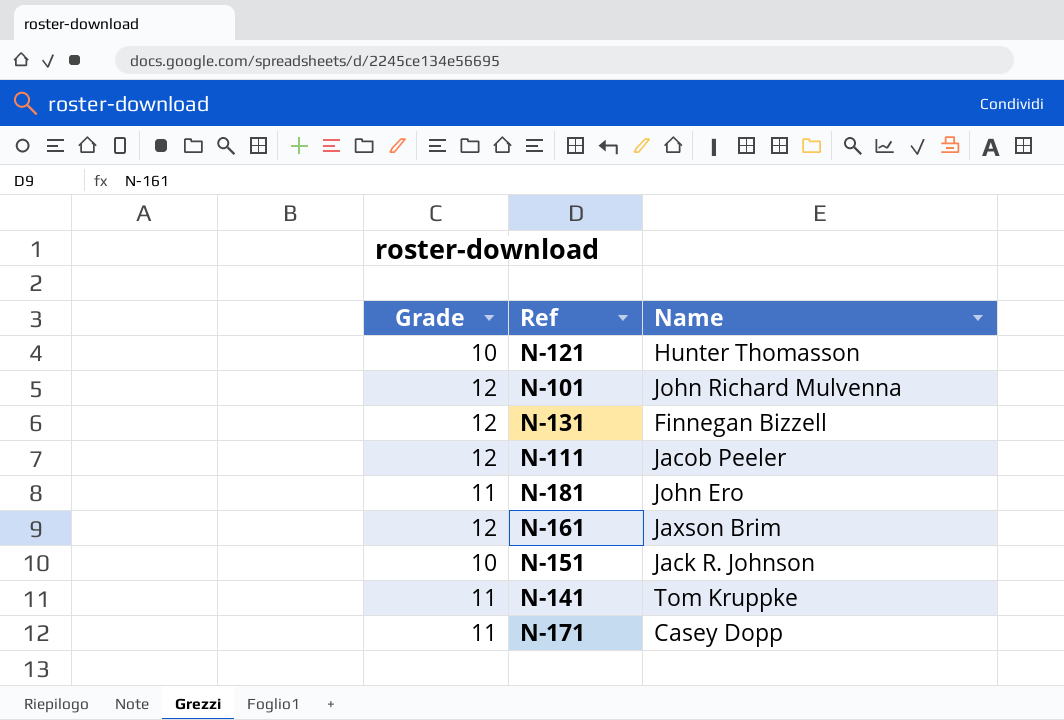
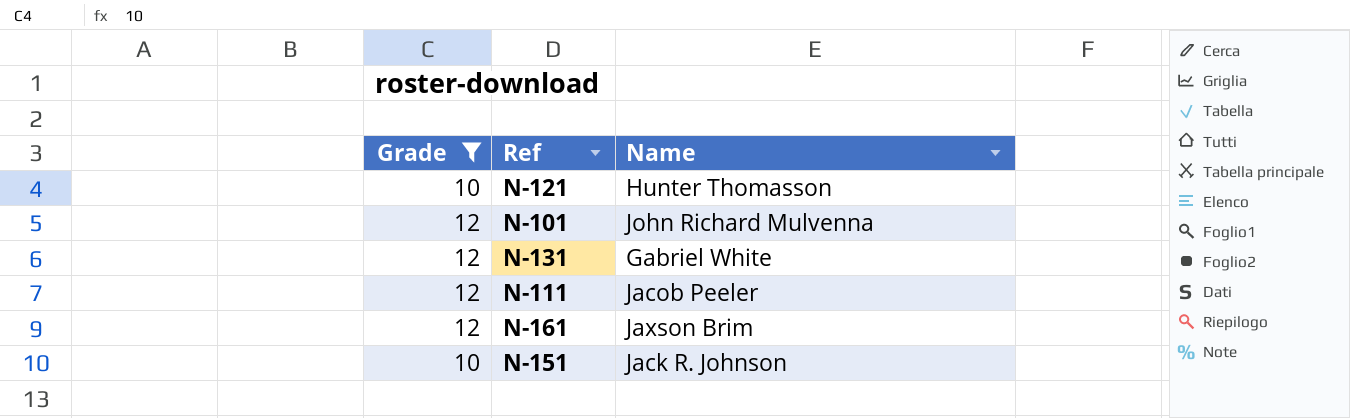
filter: none -> Grade != 11
N-131 | Name: Finnegan Bizzell -> Gabriel White

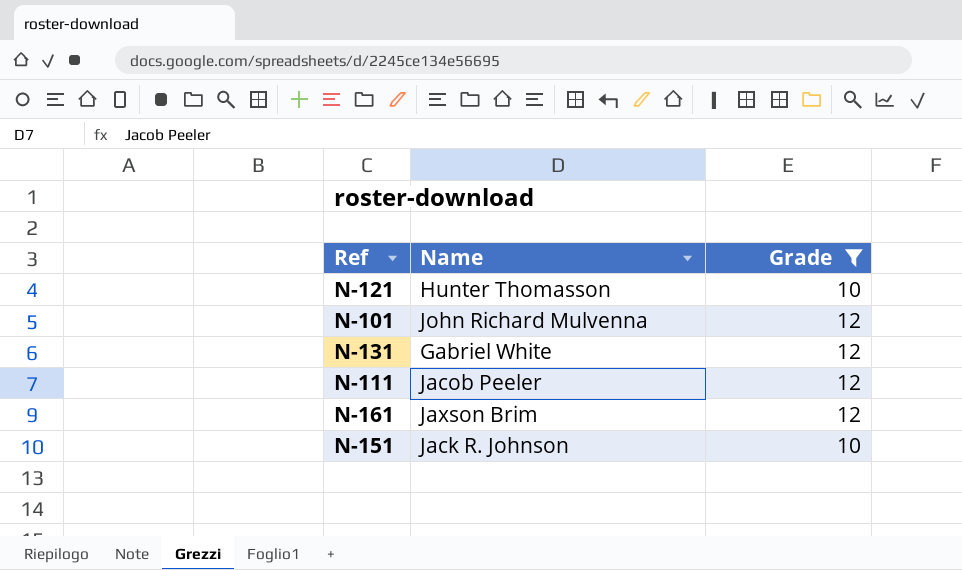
column Grade | position: 1 -> 3

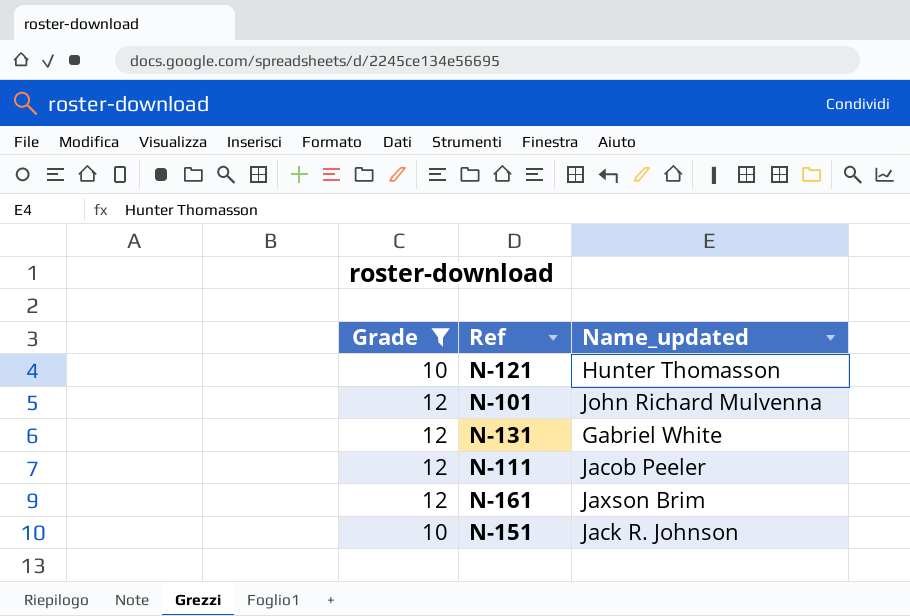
column Grade | position: 3 -> 1
column name: Name -> Name_updated

